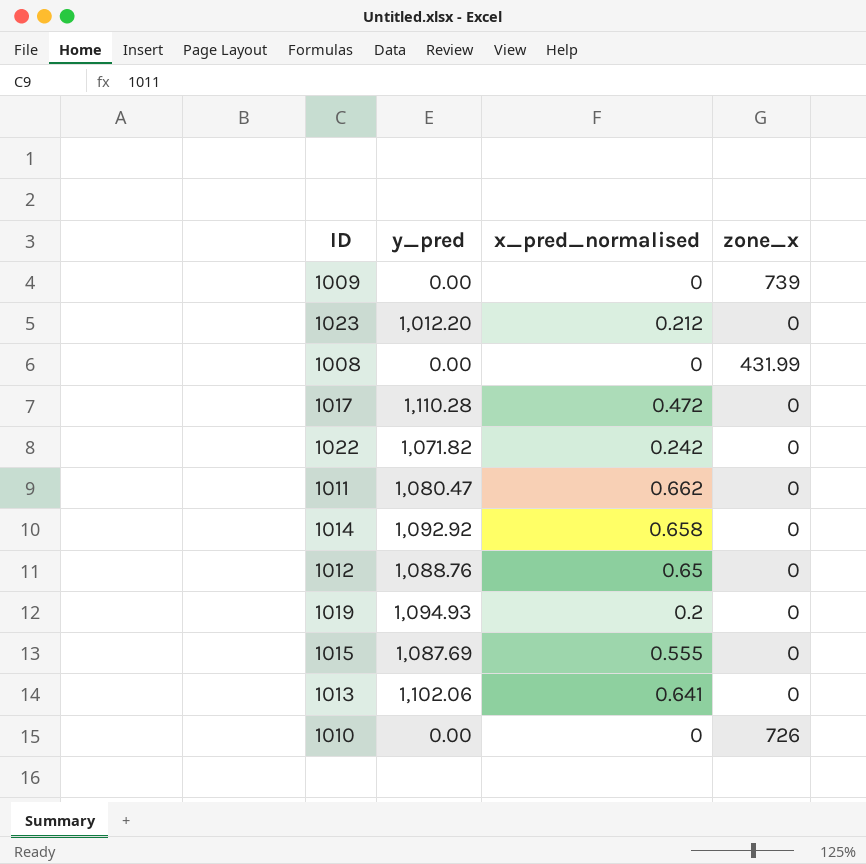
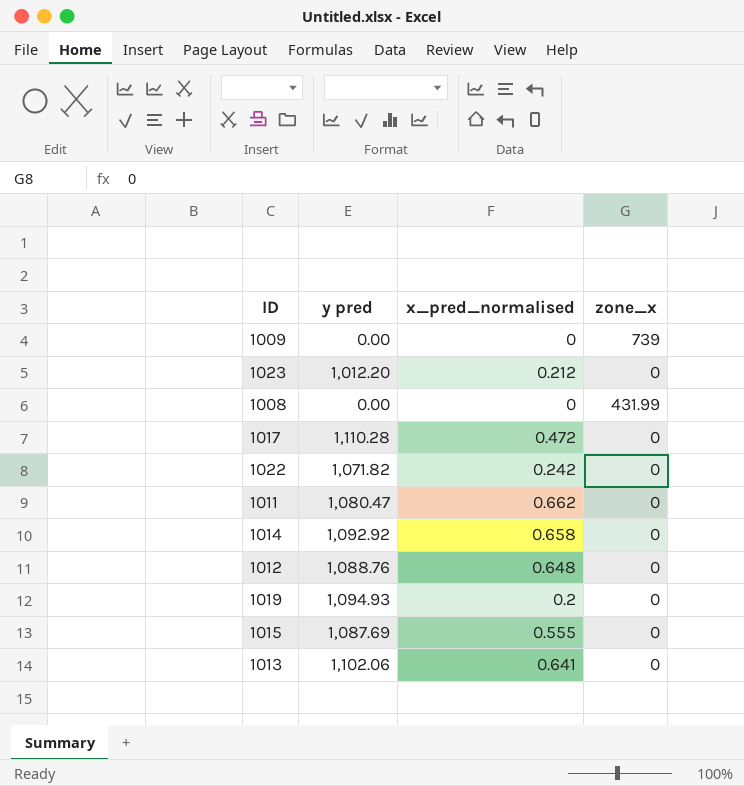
column name: y_pred -> y pred
row 1010: 0.00 | 0 | 726 -> none
1012 | x_pred_normalised: 0.65 -> 0.648

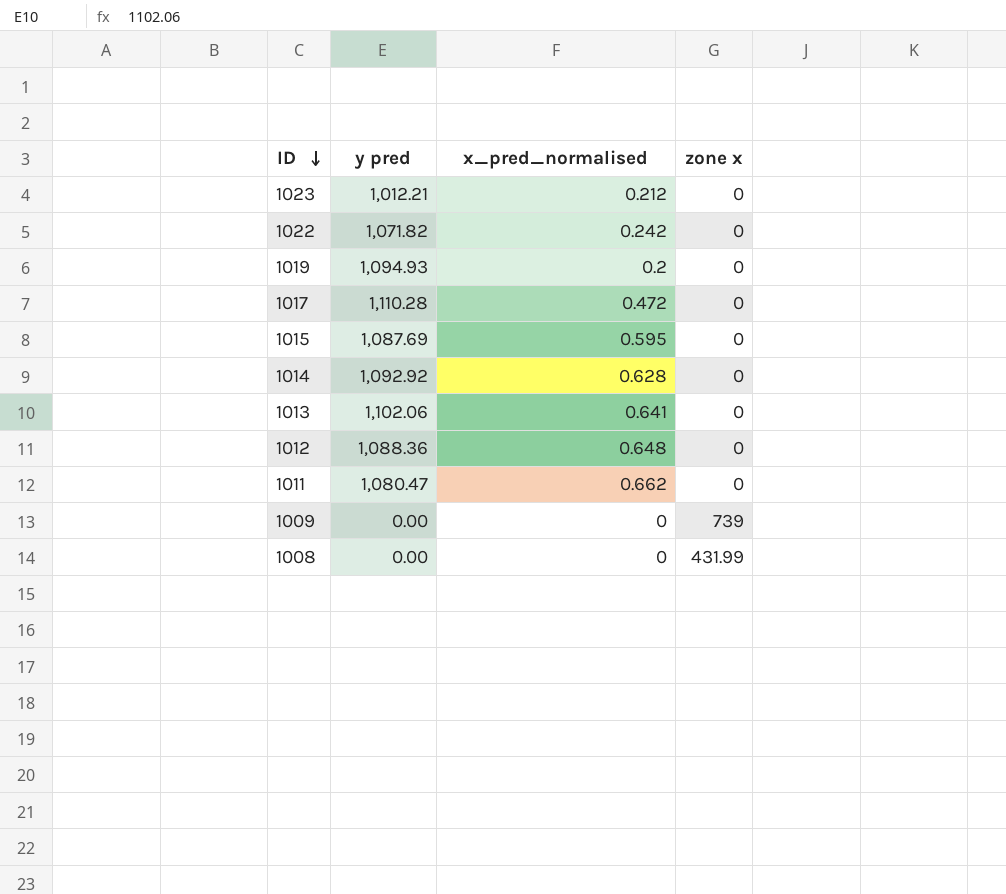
row order: none -> ID descending
column name: zone_x -> zone x
1023 | y pred: 1,012.20 -> 1,012.21
1015 | x_pred_normalised: 0.555 -> 0.595
1014 | x_pred_normalised: 0.658 -> 0.628
1012 | y pred: 1,088.76 -> 1,088.36

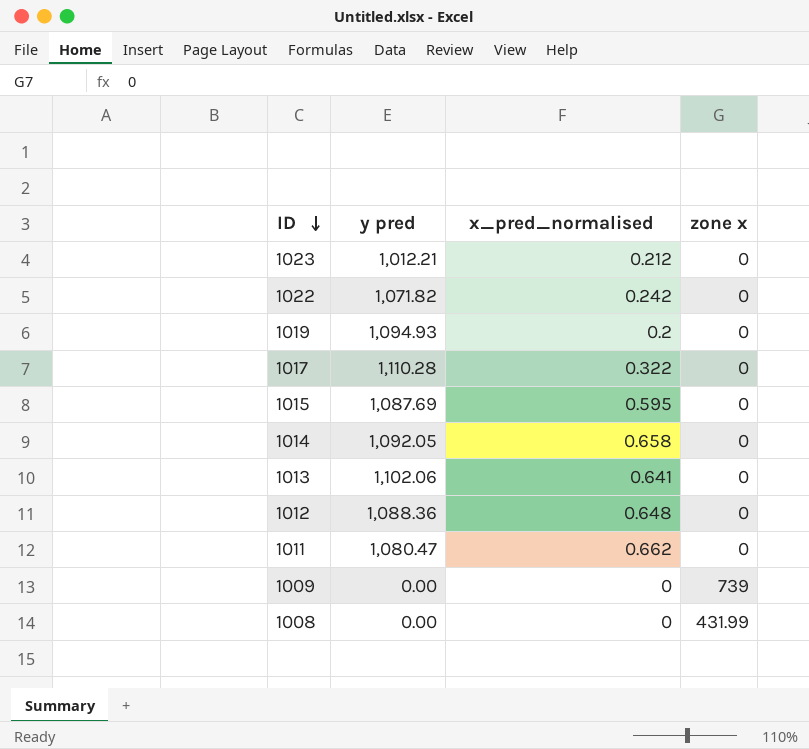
1017 | x_pred_normalised: 0.472 -> 0.322
1014 | y pred: 1,092.92 -> 1,092.05
1014 | x_pred_normalised: 0.628 -> 0.658

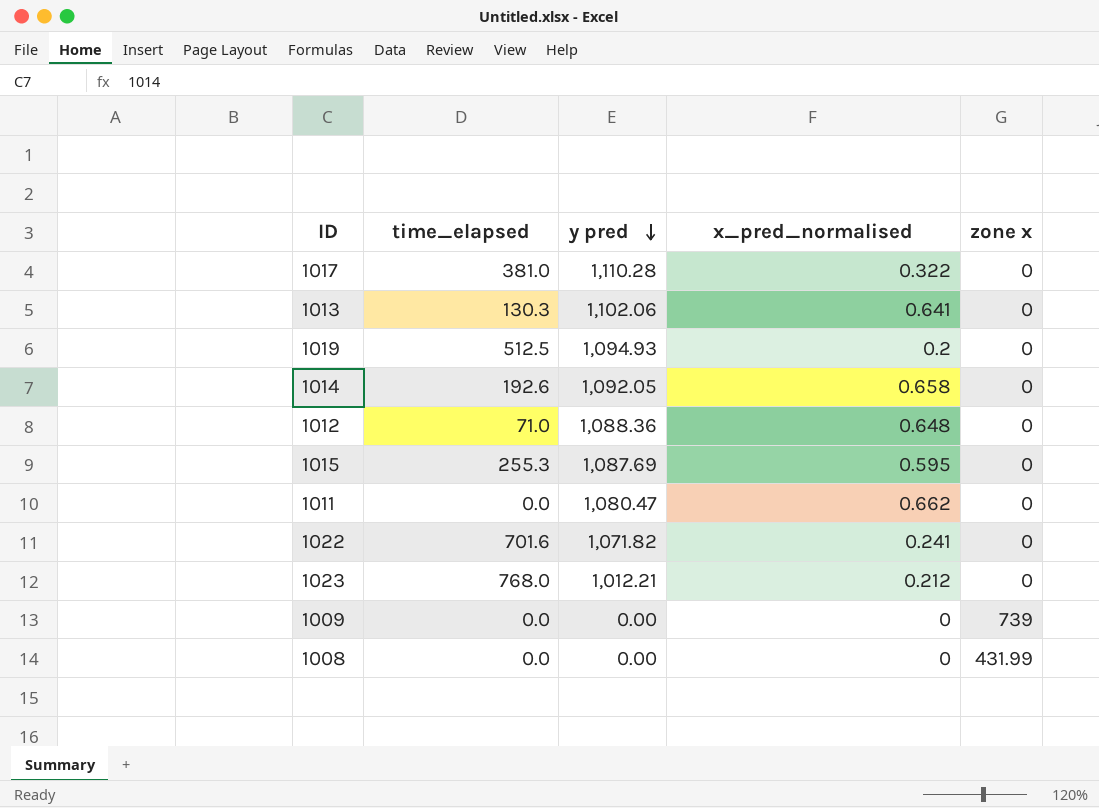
row order: ID descending -> y pred descending
column time_elapsed | position: none -> 2
1022 | x_pred_normalised: 0.242 -> 0.241

